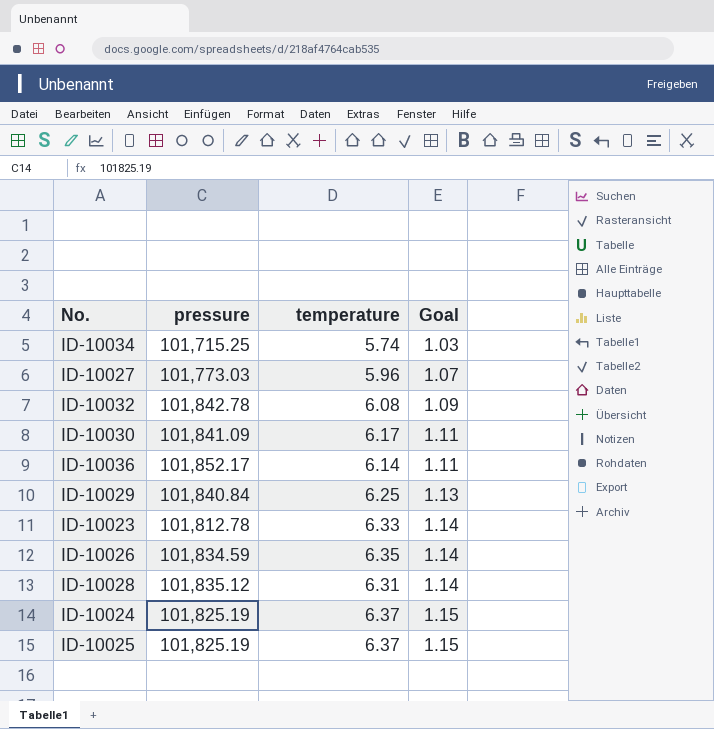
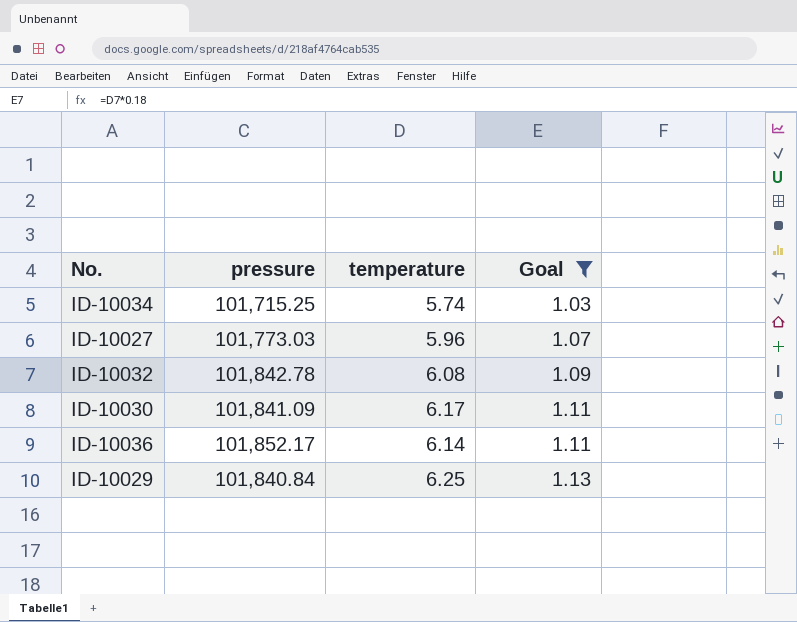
filter: none -> Goal <= 1.13

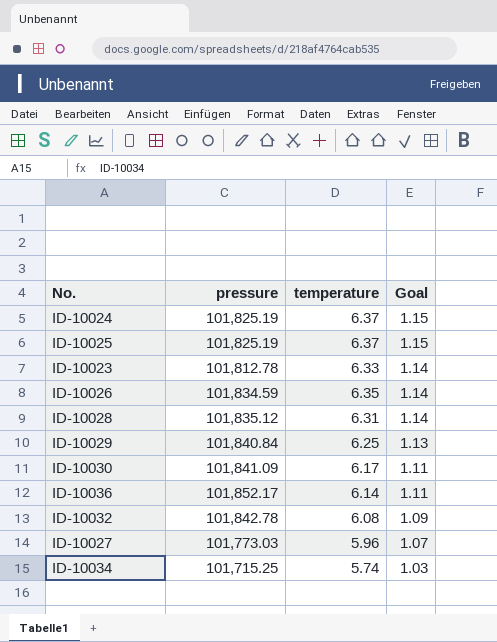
filter: Goal <= 1.13 -> none
row order: Goal ascending -> Goal descending

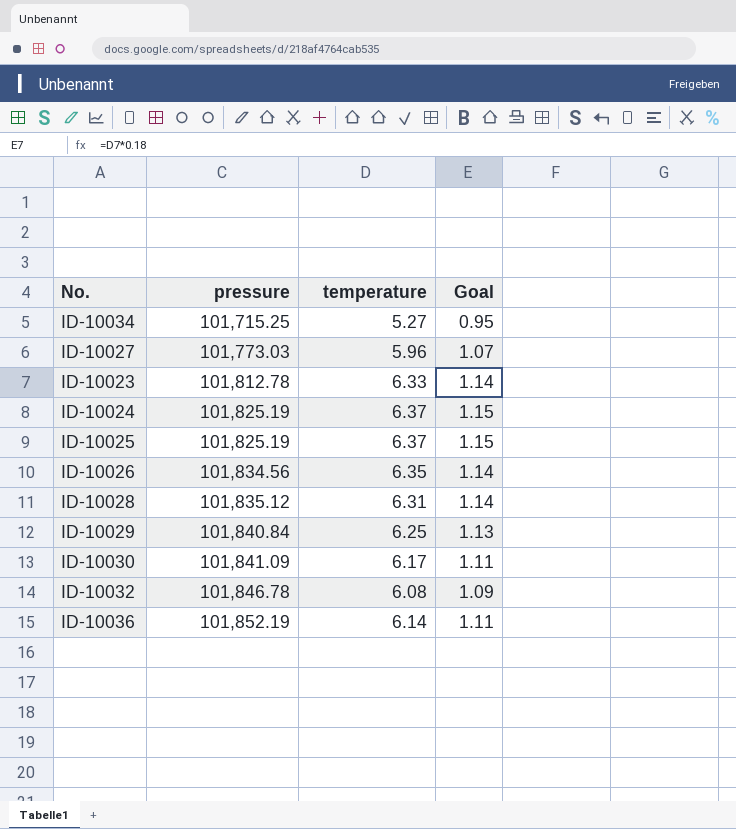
row order: Goal descending -> pressure ascending
ID-10034 | temperature: 5.74 -> 5.27
ID-10034 | Goal: 1.03 -> 0.95
ID-10026 | pressure: 101,834.59 -> 101,834.56
ID-10032 | pressure: 101,842.78 -> 101,846.78
ID-10036 | pressure: 101,852.17 -> 101,852.19

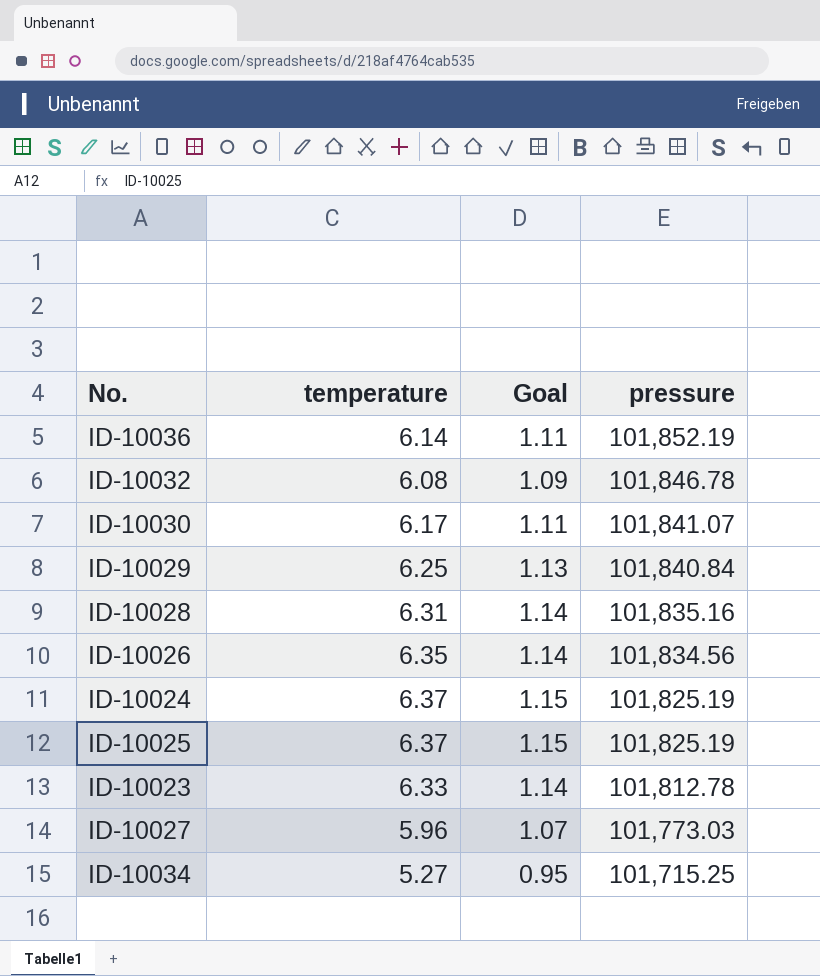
row order: pressure ascending -> pressure descending
column pressure | position: 2 -> 4
ID-10030 | pressure: 101,841.09 -> 101,841.07
ID-10028 | pressure: 101,835.12 -> 101,835.16

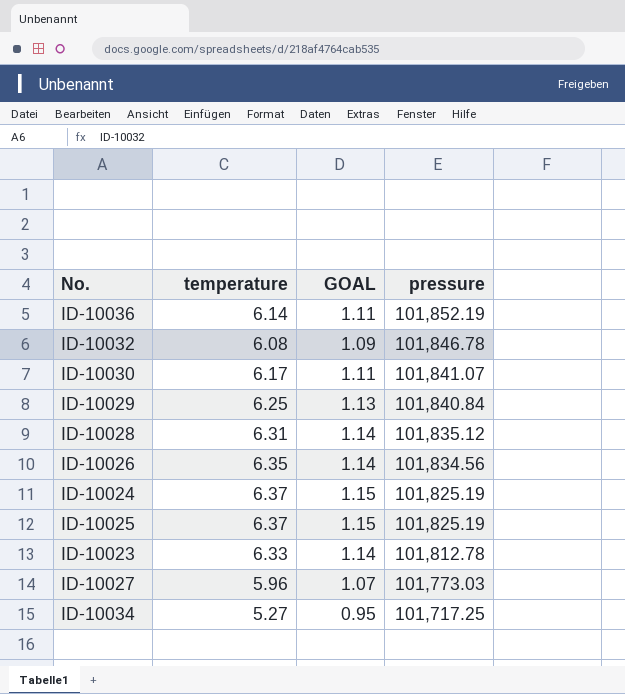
column name: Goal -> GOAL
ID-10028 | pressure: 101,835.16 -> 101,835.12
ID-10034 | pressure: 101,715.25 -> 101,717.25

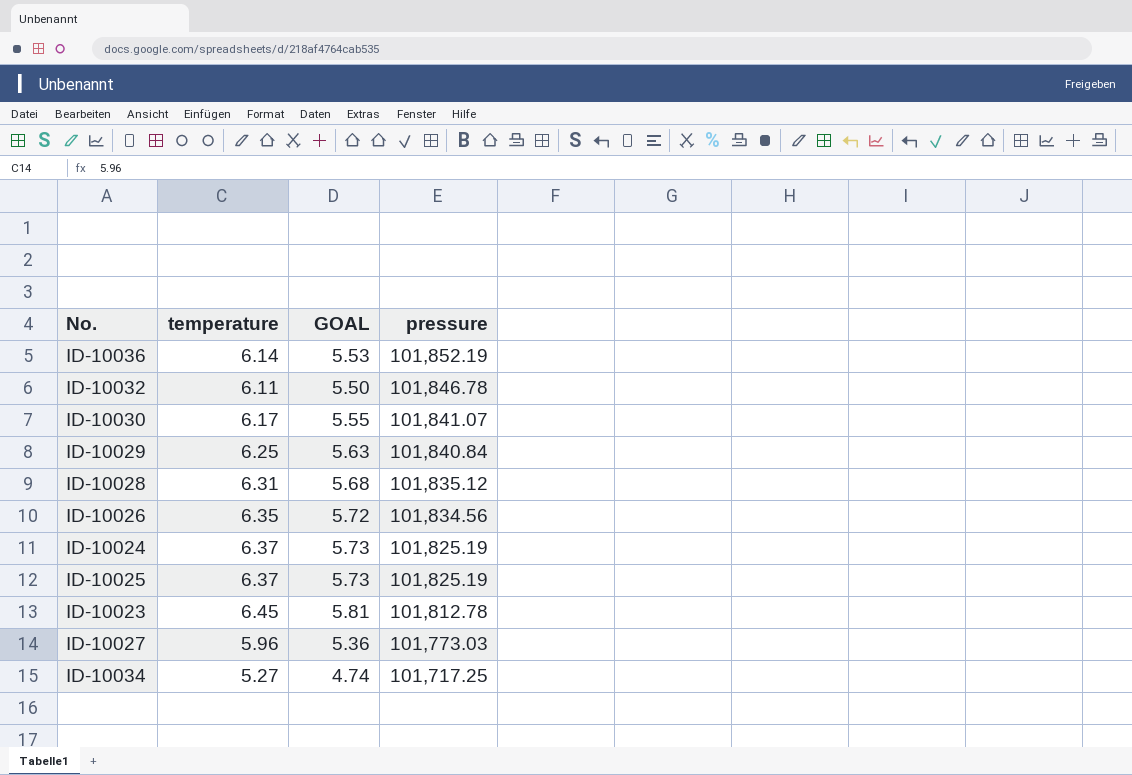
column GOAL | formula: [temperature] * 0.18 -> [temperature] * 0.9
ID-10032 | temperature: 6.08 -> 6.11
ID-10023 | temperature: 6.33 -> 6.45

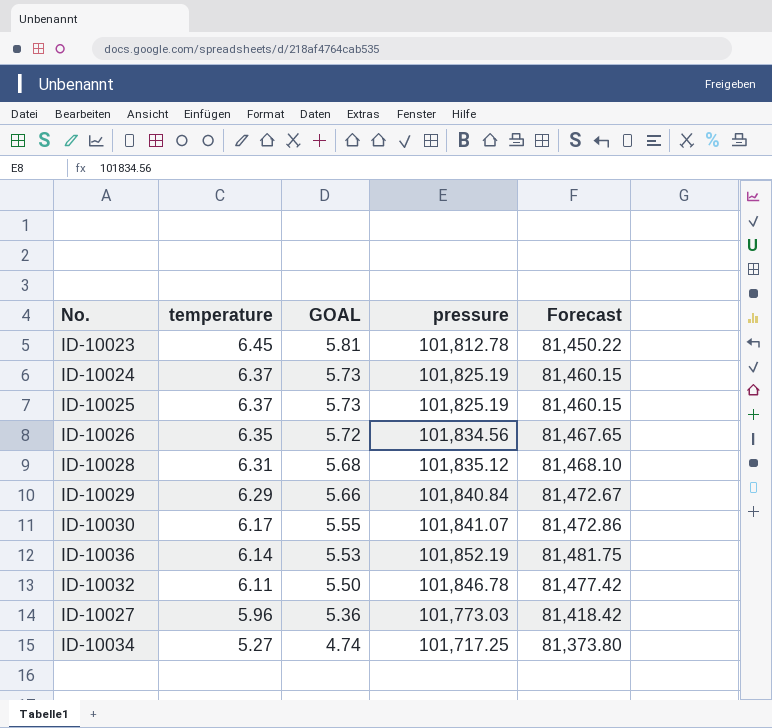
row order: pressure descending -> temperature descending
column Forecast | formula: none -> [pressure] * 0.8
ID-10029 | temperature: 6.25 -> 6.29
ID-10029 | GOAL: 5.63 -> 5.66

